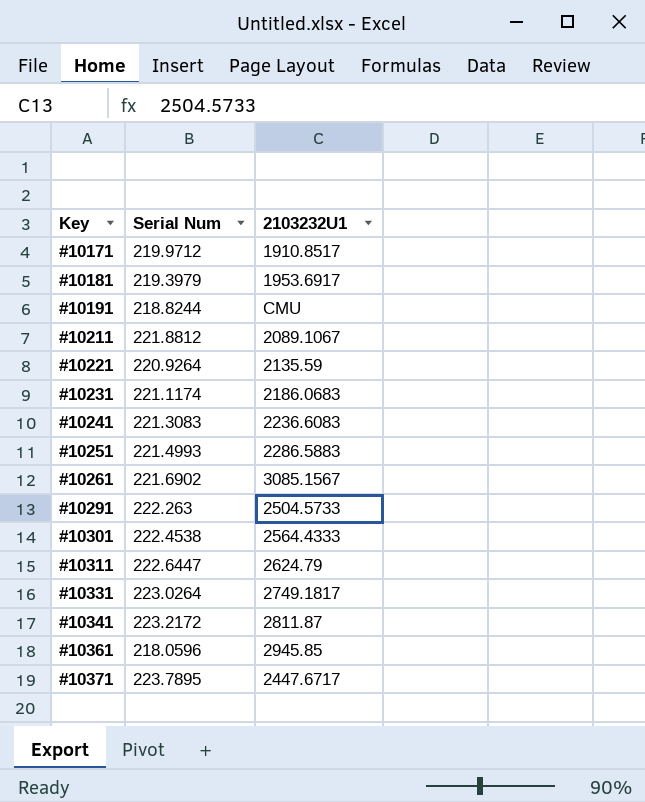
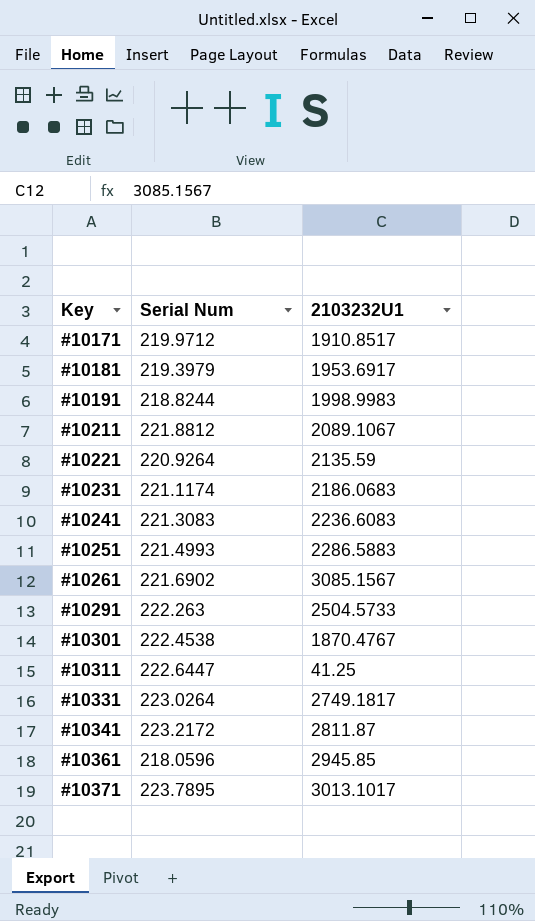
#10191 | 2103232U1: CMU -> 1998.9983
#10301 | 2103232U1: 2564.4333 -> 1870.4767
#10311 | 2103232U1: 2624.79 -> 41.25
#10371 | 2103232U1: 2447.6717 -> 3013.1017

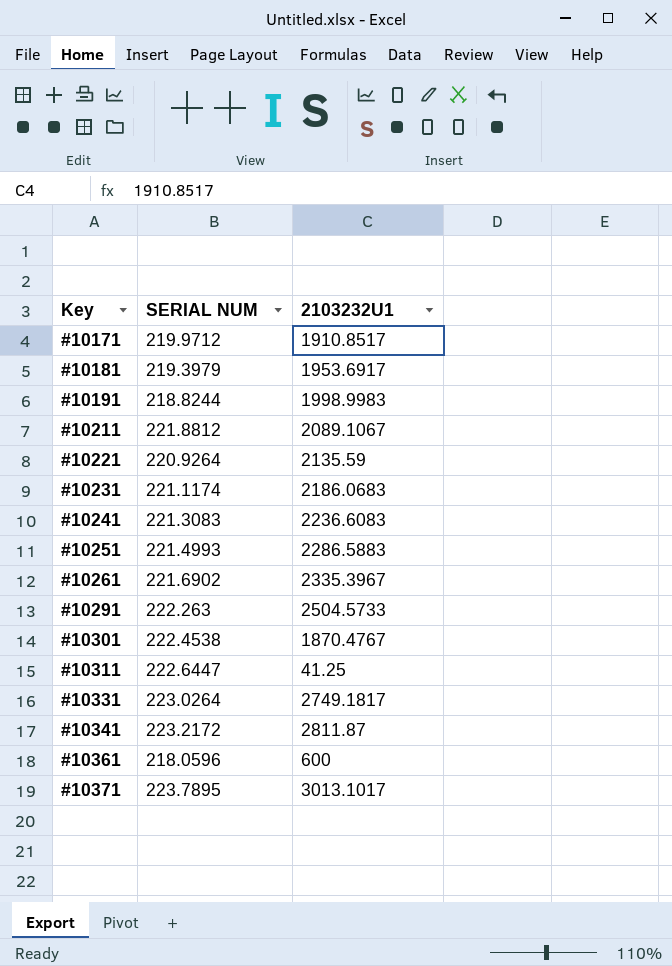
column name: Serial Num -> SERIAL NUM
#10261 | 2103232U1: 3085.1567 -> 2335.3967
#10361 | 2103232U1: 2945.85 -> 600

